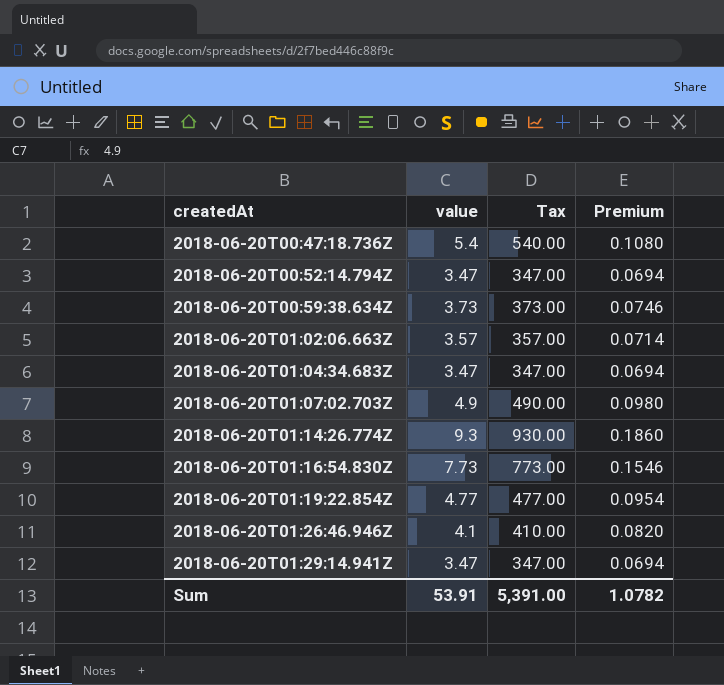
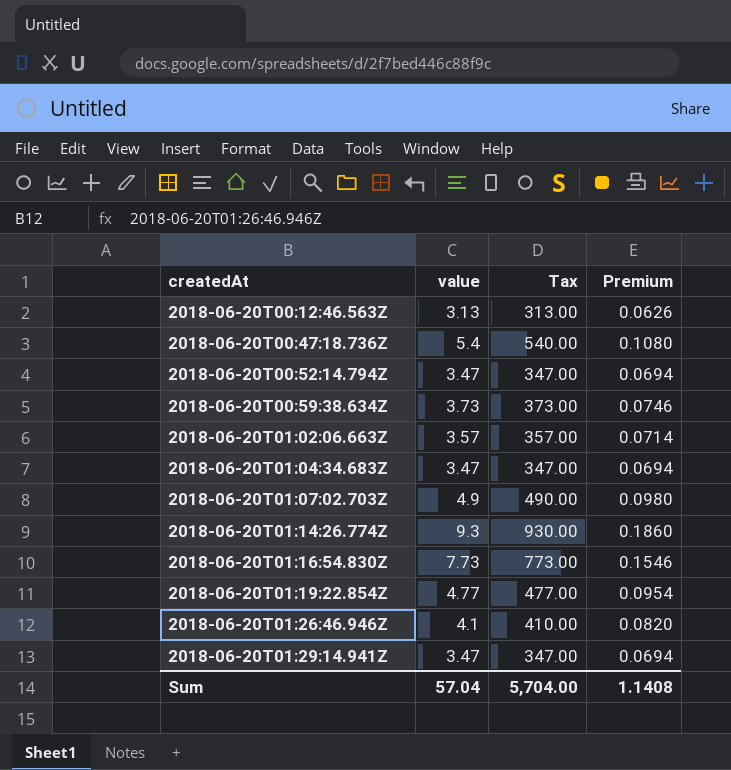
row 2018-06-20T00:12:46.563Z: none -> 3.13 | 313.00 | 0.0626
Sum | value: 53.91 -> 57.04
Sum | Tax: 5,391.00 -> 5,704.00
Sum | Premium: 1.0782 -> 1.1408

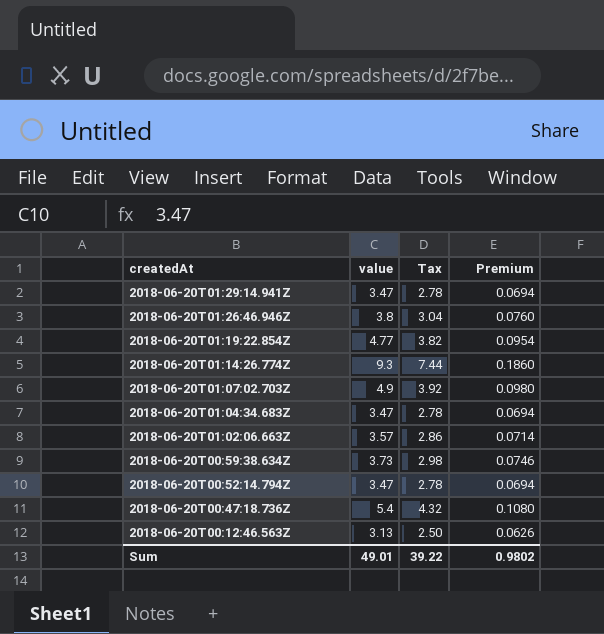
row order: createdAt ascending -> createdAt descending
column Tax | formula: [value] * 100 -> [value] * 0.8
row 2018-06-20T01:16:54.830Z: 7.73 | 773.00 | 0.1546 -> none
2018-06-20T01:26:46.946Z | value: 4.1 -> 3.8
2018-06-20T01:26:46.946Z | Premium: 0.0820 -> 0.0760
Sum | value: 57.04 -> 49.01
Sum | Tax: 5,704.00 -> 39.22
Sum | Premium: 1.1408 -> 0.9802

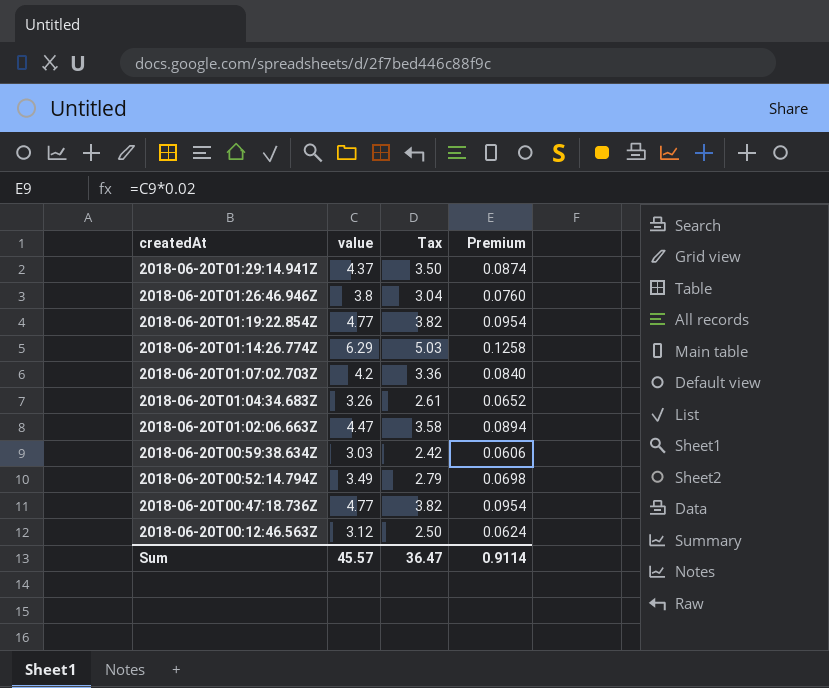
2018-06-20T01:29:14.941Z | value: 3.47 -> 4.37
2018-06-20T01:29:14.941Z | Tax: 2.78 -> 3.50
2018-06-20T01:29:14.941Z | Premium: 0.0694 -> 0.0874
2018-06-20T01:14:26.774Z | value: 9.3 -> 6.29
2018-06-20T01:14:26.774Z | Tax: 7.44 -> 5.03
2018-06-20T01:14:26.774Z | Premium: 0.1860 -> 0.1258
2018-06-20T01:07:02.703Z | value: 4.9 -> 4.2
2018-06-20T01:07:02.703Z | Tax: 3.92 -> 3.36
2018-06-20T01:07:02.703Z | Premium: 0.0980 -> 0.0840
2018-06-20T01:04:34.683Z | value: 3.47 -> 3.26
2018-06-20T01:04:34.683Z | Tax: 2.78 -> 2.61
2018-06-20T01:04:34.683Z | Premium: 0.0694 -> 0.0652
2018-06-20T01:02:06.663Z | value: 3.57 -> 4.47
2018-06-20T01:02:06.663Z | Tax: 2.86 -> 3.58
2018-06-20T01:02:06.663Z | Premium: 0.0714 -> 0.0894
2018-06-20T00:59:38.634Z | value: 3.73 -> 3.03
2018-06-20T00:59:38.634Z | Tax: 2.98 -> 2.42
2018-06-20T00:59:38.634Z | Premium: 0.0746 -> 0.0606
2018-06-20T00:52:14.794Z | value: 3.47 -> 3.49
2018-06-20T00:52:14.794Z | Tax: 2.78 -> 2.79
2018-06-20T00:52:14.794Z | Premium: 0.0694 -> 0.0698
2018-06-20T00:47:18.736Z | value: 5.4 -> 4.77
2018-06-20T00:47:18.736Z | Tax: 4.32 -> 3.82
2018-06-20T00:47:18.736Z | Premium: 0.1080 -> 0.0954
2018-06-20T00:12:46.563Z | value: 3.13 -> 3.12
2018-06-20T00:12:46.563Z | Premium: 0.0626 -> 0.0624
Sum | value: 49.01 -> 45.57
Sum | Tax: 39.22 -> 36.47
Sum | Premium: 0.9802 -> 0.9114

